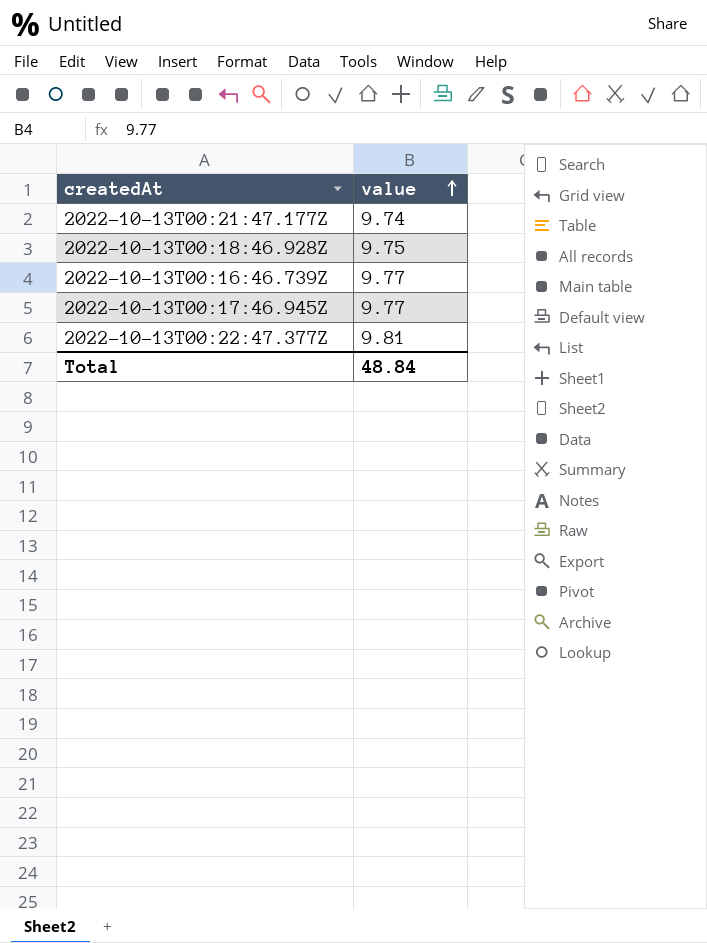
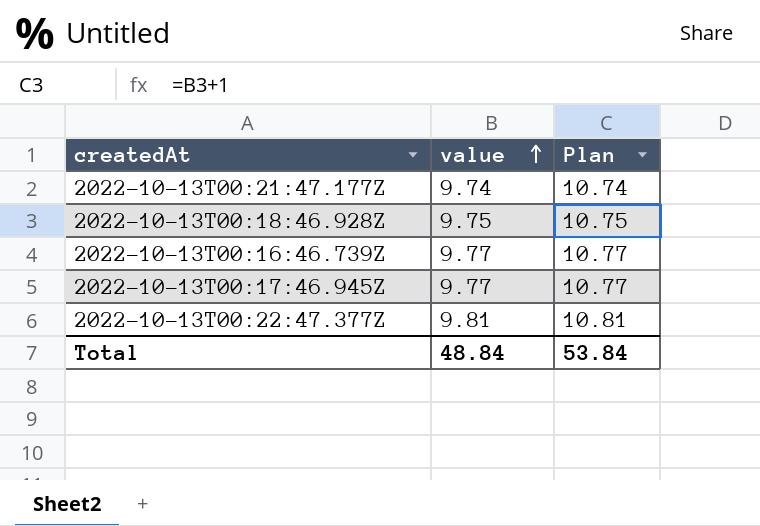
column Plan | formula: none -> [value] + 1

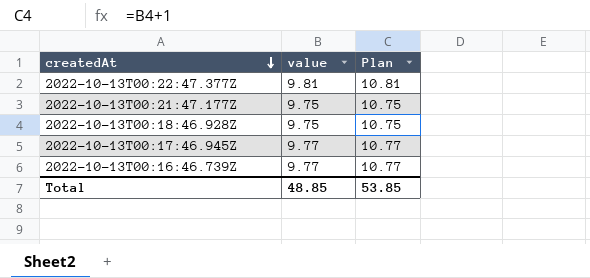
row order: value ascending -> createdAt descending
2022-10-13T00:21:47.177Z | value: 9.74 -> 9.75
2022-10-13T00:21:47.177Z | Plan: 10.74 -> 10.75
Total | value: 48.84 -> 48.85
Total | Plan: 53.84 -> 53.85

